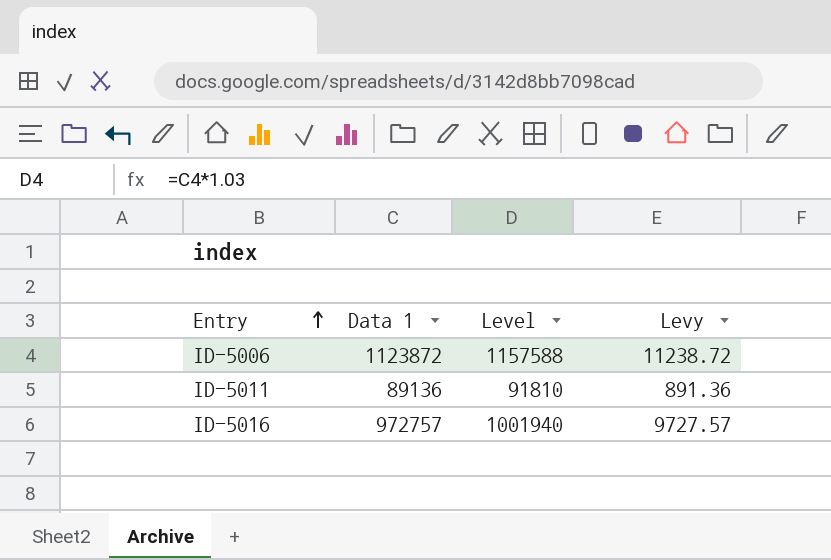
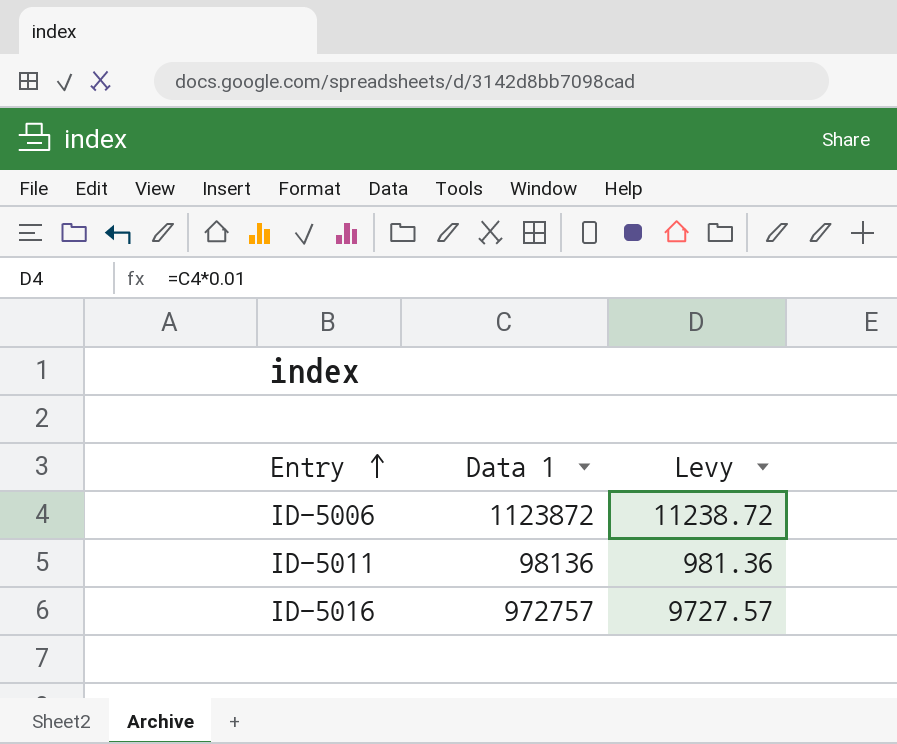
column Level | formula: [Data 1] * 1.03 -> none
ID-5011 | Data 1: 89136 -> 98136
ID-5011 | Levy: 891.36 -> 981.36

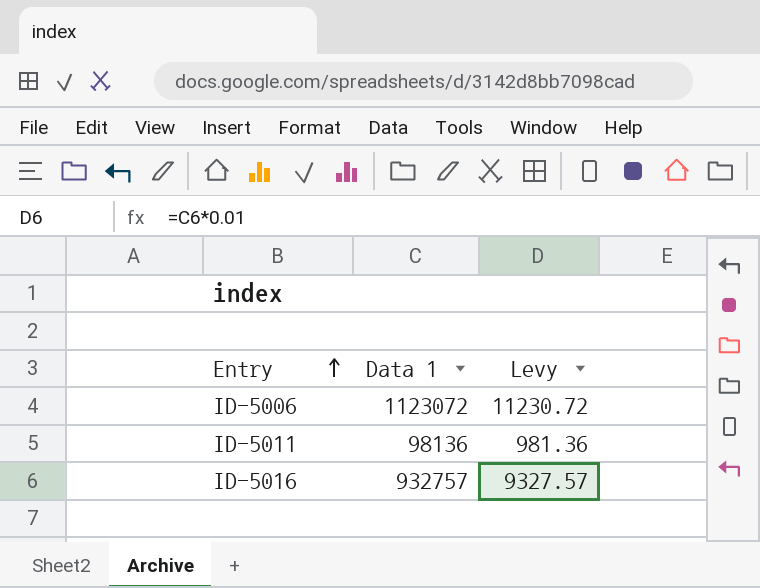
ID-5006 | Data 1: 1123872 -> 1123072
ID-5006 | Levy: 11238.72 -> 11230.72
ID-5016 | Data 1: 972757 -> 932757
ID-5016 | Levy: 9727.57 -> 9327.57

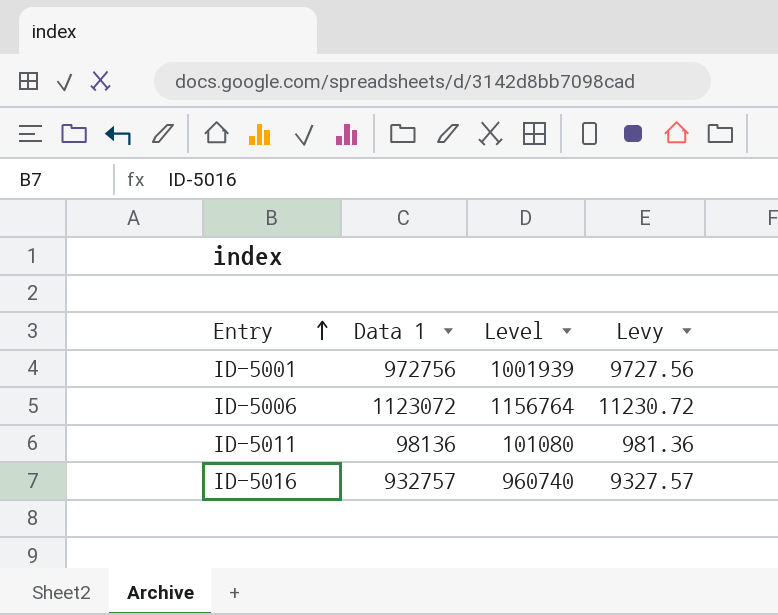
column Level | formula: none -> [Data 1] * 1.03
row ID-5001: none -> 972756 | 1001939 | 9727.56

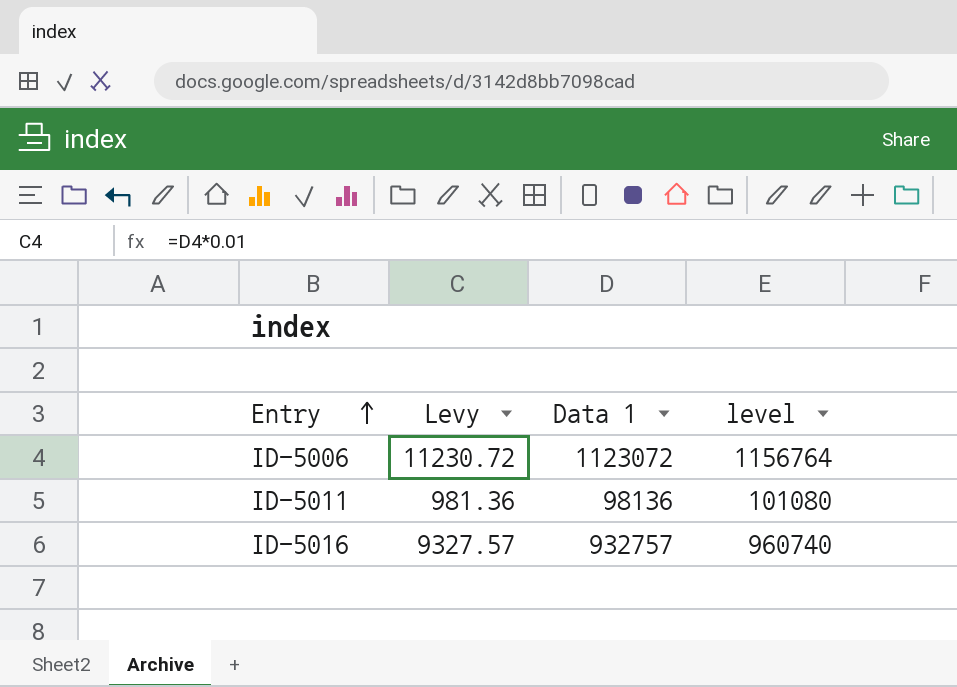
column Levy | position: 4 -> 2
column name: Level -> level
row ID-5001: 972756 | 1001939 | 9727.56 -> none

